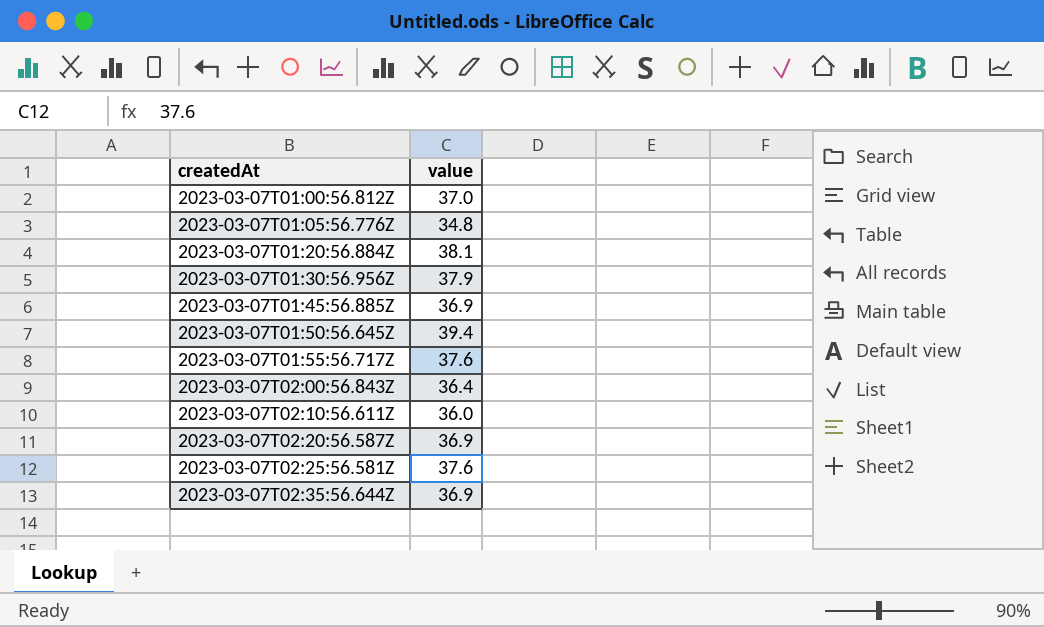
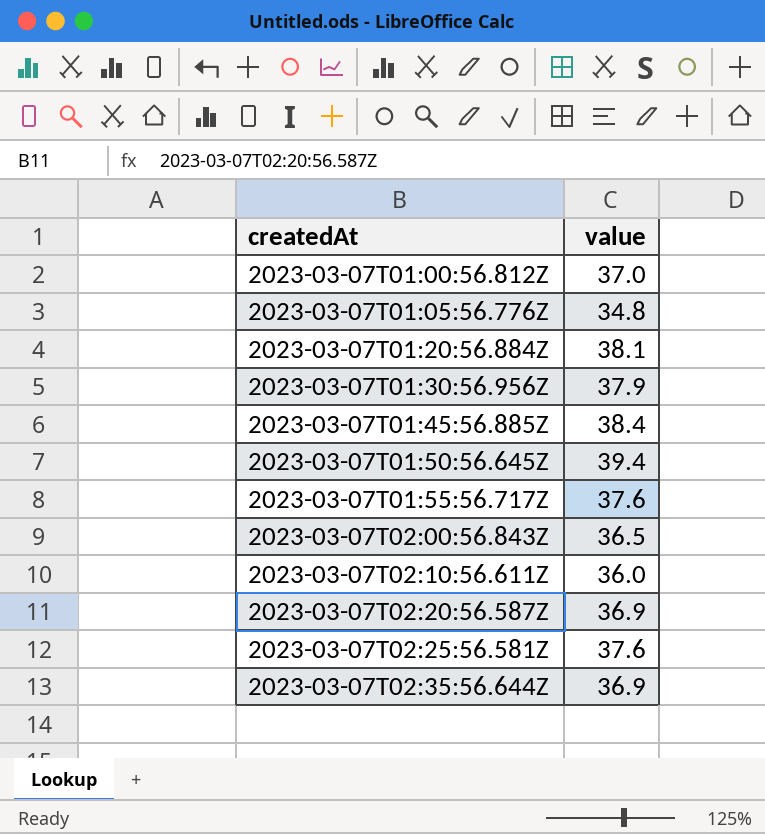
2023-03-07T01:45:56.885Z | value: 36.9 -> 38.4
2023-03-07T02:00:56.843Z | value: 36.4 -> 36.5

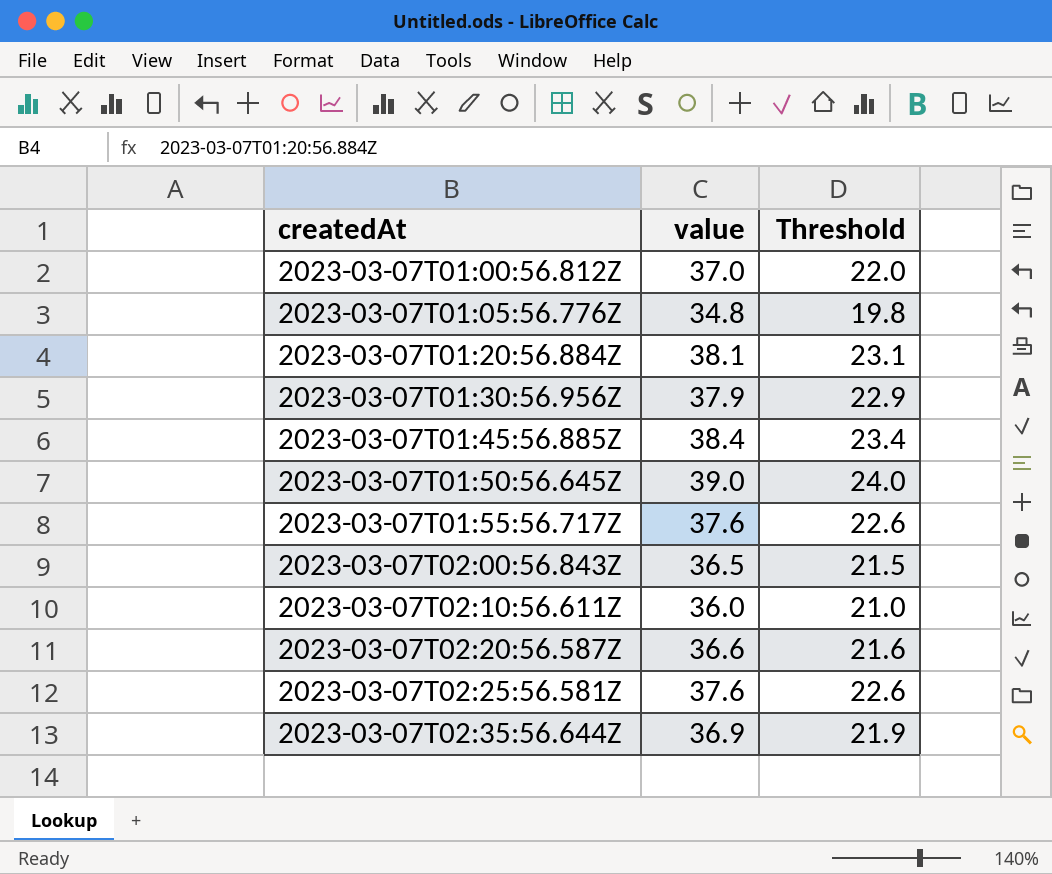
column Threshold | formula: none -> [value] - 15
2023-03-07T01:50:56.645Z | value: 39.4 -> 39.0
2023-03-07T02:20:56.587Z | value: 36.9 -> 36.6

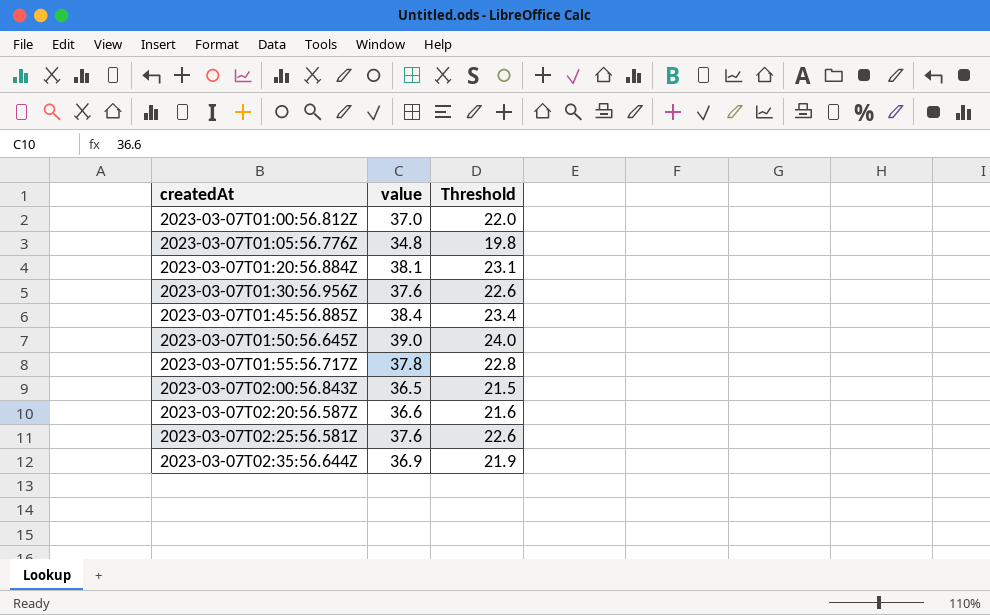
row 2023-03-07T02:10:56.611Z: 36.0 | 21.0 -> none
2023-03-07T01:30:56.956Z | value: 37.9 -> 37.6
2023-03-07T01:30:56.956Z | Threshold: 22.9 -> 22.6
2023-03-07T01:55:56.717Z | value: 37.6 -> 37.8
2023-03-07T01:55:56.717Z | Threshold: 22.6 -> 22.8

